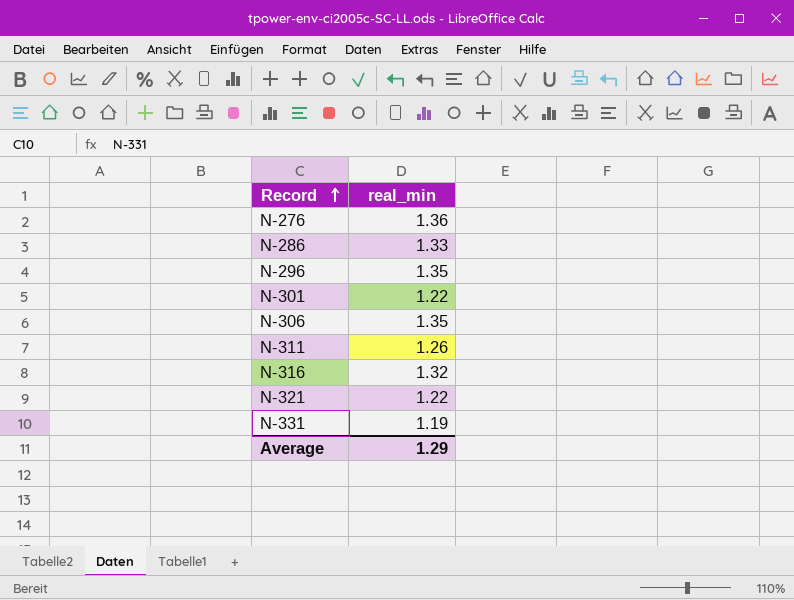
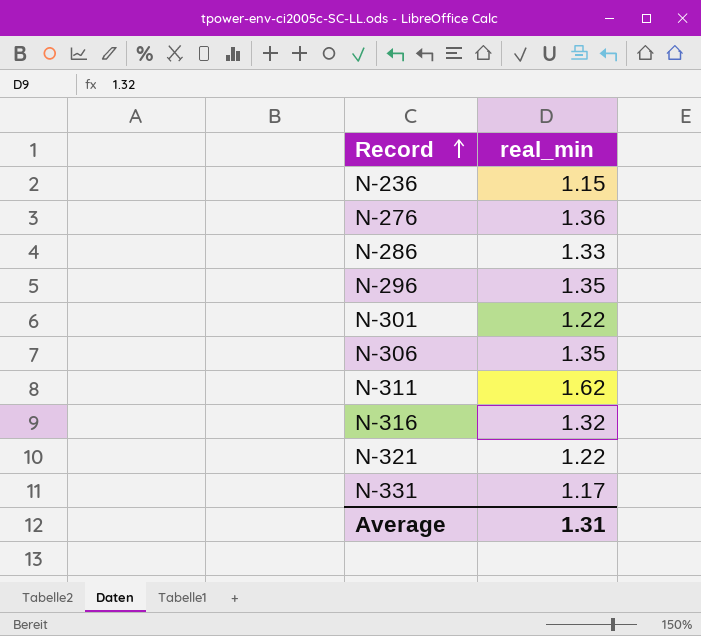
row N-236: none -> 1.15
N-311 | real_min: 1.26 -> 1.62
N-331 | real_min: 1.19 -> 1.17
Average | real_min: 1.29 -> 1.31

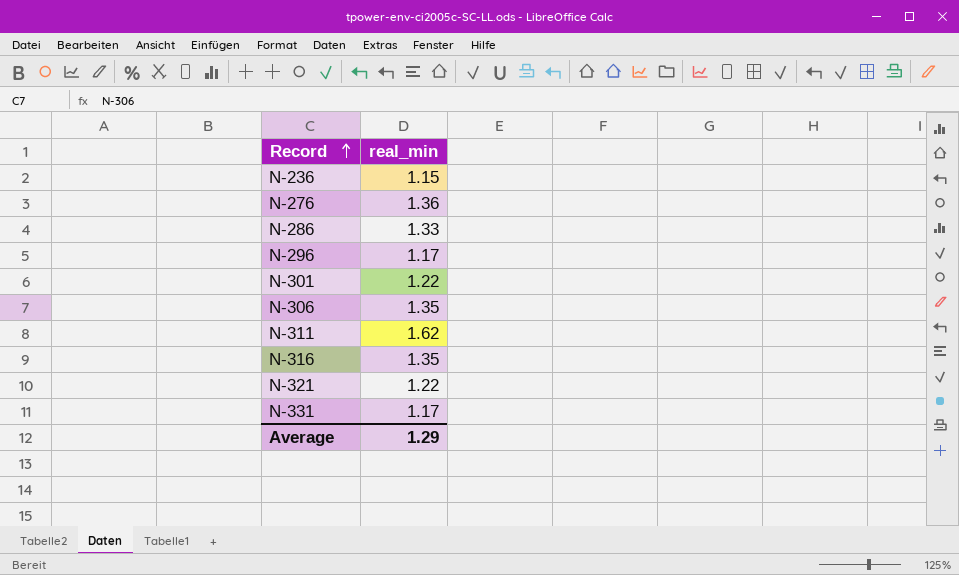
N-296 | real_min: 1.35 -> 1.17
N-316 | real_min: 1.32 -> 1.35
Average | real_min: 1.31 -> 1.29

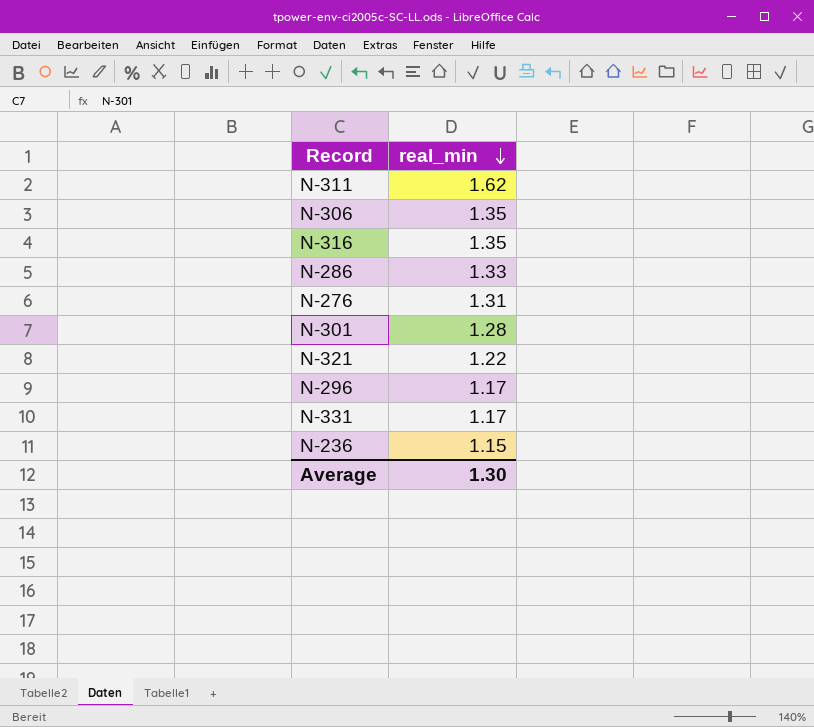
row order: Record ascending -> real_min descending
N-276 | real_min: 1.36 -> 1.31
N-301 | real_min: 1.22 -> 1.28
Average | real_min: 1.29 -> 1.30

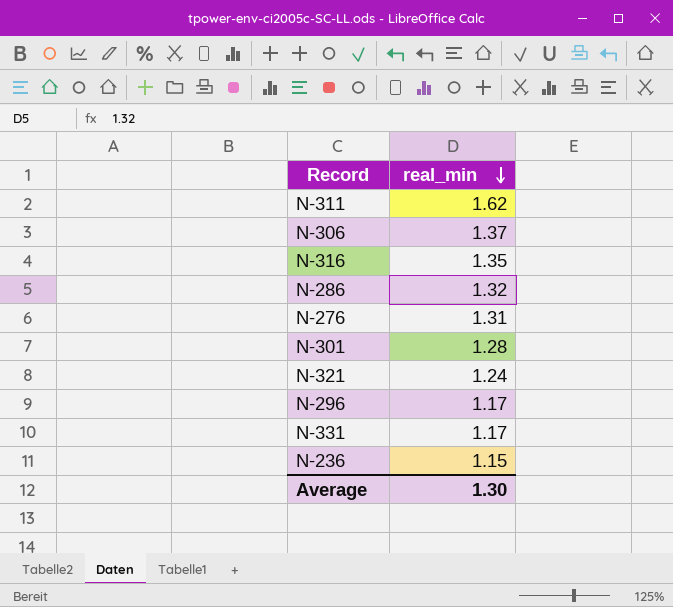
N-306 | real_min: 1.35 -> 1.37
N-286 | real_min: 1.33 -> 1.32
N-321 | real_min: 1.22 -> 1.24

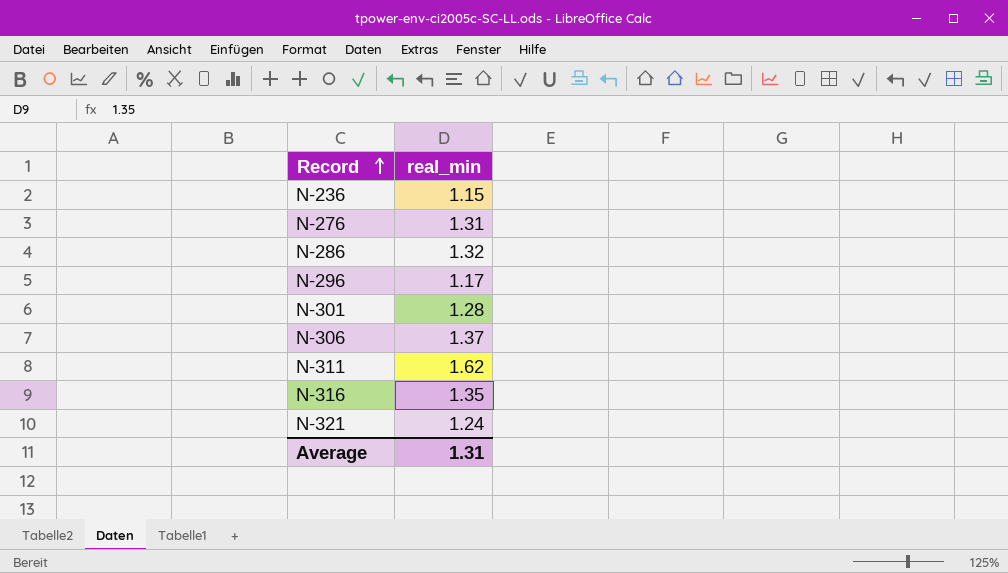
row order: real_min descending -> Record ascending
row N-331: 1.17 -> none
Average | real_min: 1.30 -> 1.31

